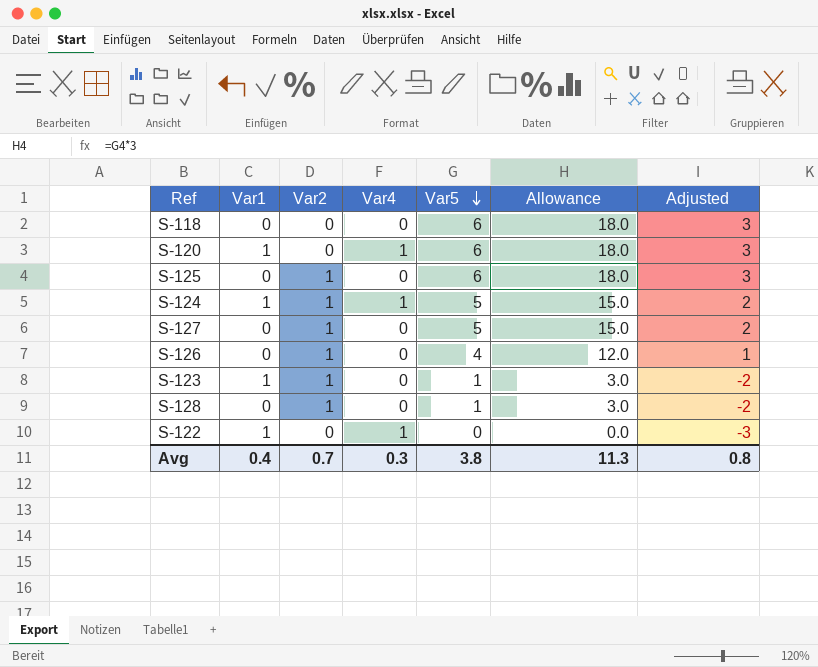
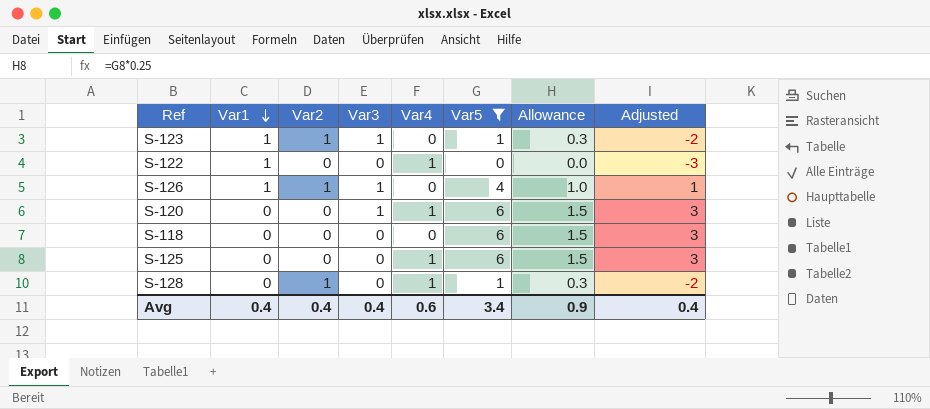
filter: none -> Var5 != 5
row order: Var5 descending -> Var1 descending
column Var3 | position: none -> 4
column Allowance | formula: [Var5] * 3 -> [Var5] * 0.25
S-126 | Var1: 0 -> 1
S-120 | Var1: 1 -> 0
S-125 | Var2: 1 -> 0
S-125 | Var4: 0 -> 1
S-128 | Var4: 0 -> 1
Avg | Var2: 0.7 -> 0.4
Avg | Var4: 0.3 -> 0.6
Avg | Var5: 3.8 -> 3.4
Avg | Allowance: 11.3 -> 0.9
Avg | Adjusted: 0.8 -> 0.4

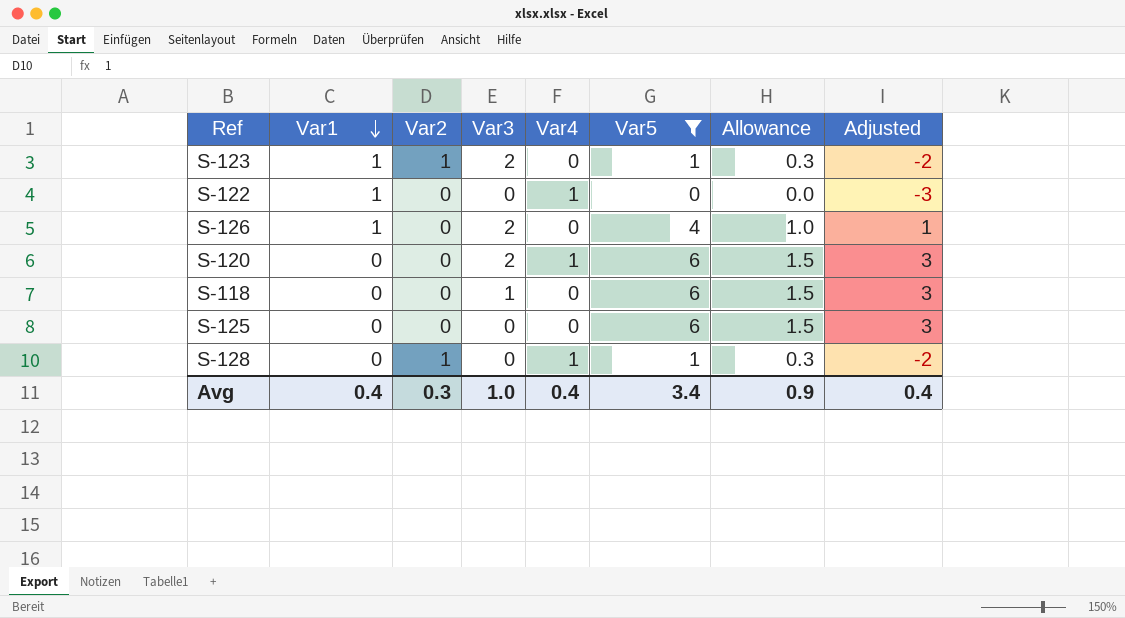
S-123 | Var3: 1 -> 2
S-126 | Var2: 1 -> 0
S-126 | Var3: 1 -> 2
S-120 | Var3: 1 -> 2
S-118 | Var3: 0 -> 1
S-125 | Var4: 1 -> 0
Avg | Var2: 0.4 -> 0.3
Avg | Var3: 0.4 -> 1.0
Avg | Var4: 0.6 -> 0.4

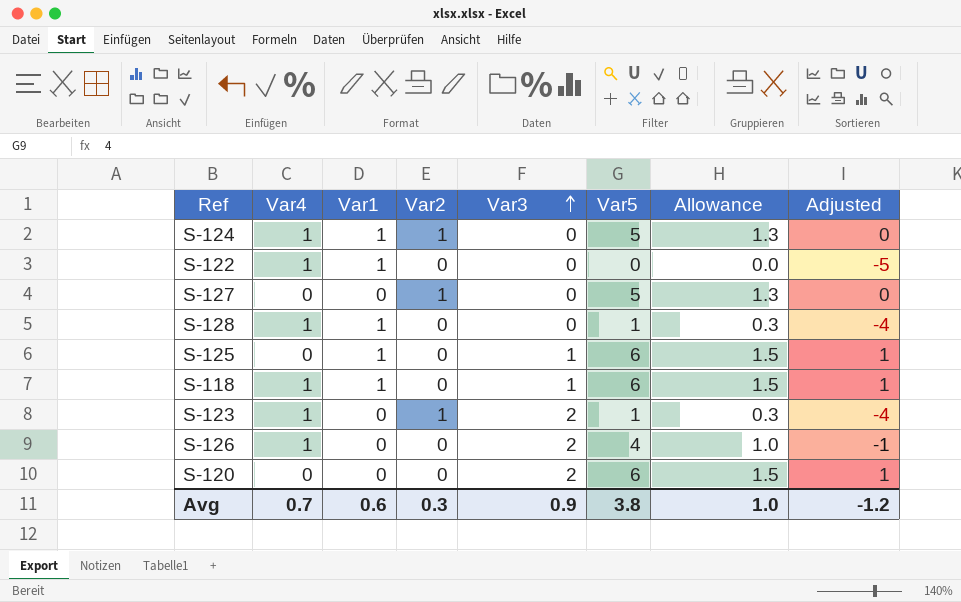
filter: Var5 != 5 -> none
row order: Var1 descending -> Var3 ascending
column Var4 | position: 5 -> 2
column Adjusted | formula: [Var5] - 3 -> [Var5] - 5
S-128 | Var1: 0 -> 1
S-128 | Var2: 1 -> 0
S-125 | Var1: 0 -> 1
S-125 | Var3: 0 -> 1
S-118 | Var4: 0 -> 1
S-118 | Var1: 0 -> 1
S-123 | Var4: 0 -> 1
S-123 | Var1: 1 -> 0
S-126 | Var4: 0 -> 1
S-126 | Var1: 1 -> 0
S-120 | Var4: 1 -> 0
Avg | Var4: 0.4 -> 0.7
Avg | Var1: 0.4 -> 0.6
Avg | Var3: 1.0 -> 0.9
Avg | Var5: 3.4 -> 3.8
Avg | Allowance: 0.9 -> 1.0
Avg | Adjusted: 0.4 -> -1.2

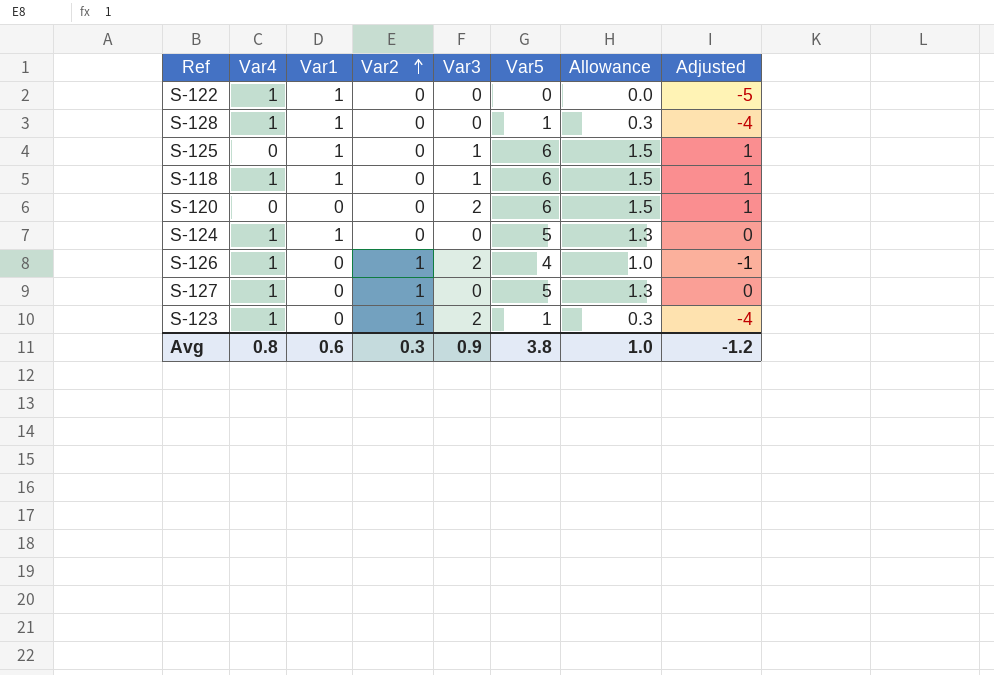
row order: Var3 ascending -> Var2 ascending
S-124 | Var2: 1 -> 0
S-126 | Var2: 0 -> 1
S-127 | Var4: 0 -> 1
Avg | Var4: 0.7 -> 0.8

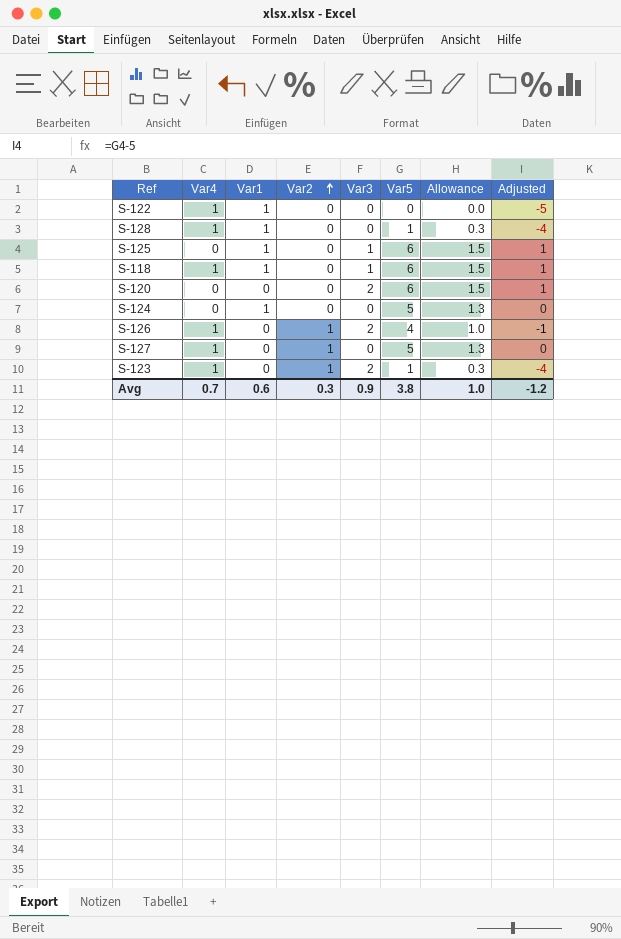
S-124 | Var4: 1 -> 0
Avg | Var4: 0.8 -> 0.7

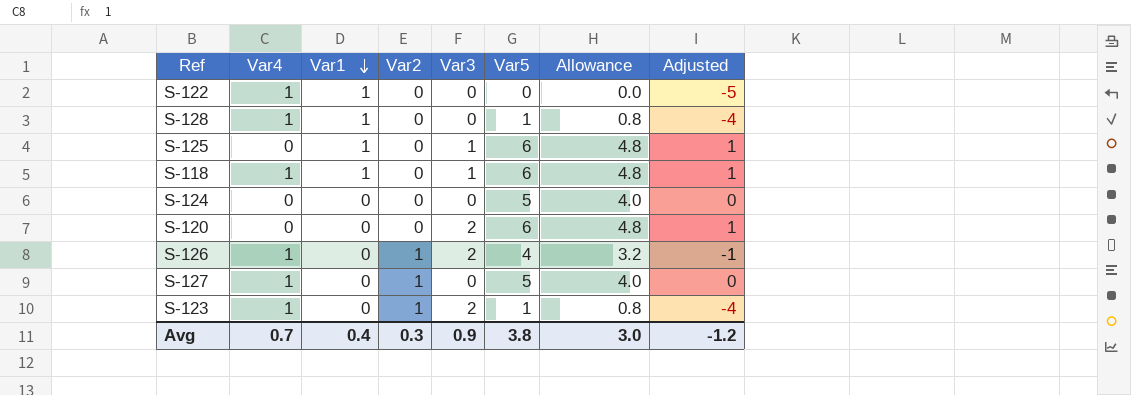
row order: Var2 ascending -> Var1 descending
column Allowance | formula: [Var5] * 0.25 -> [Var5] * 0.8
S-124 | Var1: 1 -> 0
Avg | Var1: 0.6 -> 0.4
Avg | Allowance: 1.0 -> 3.0

